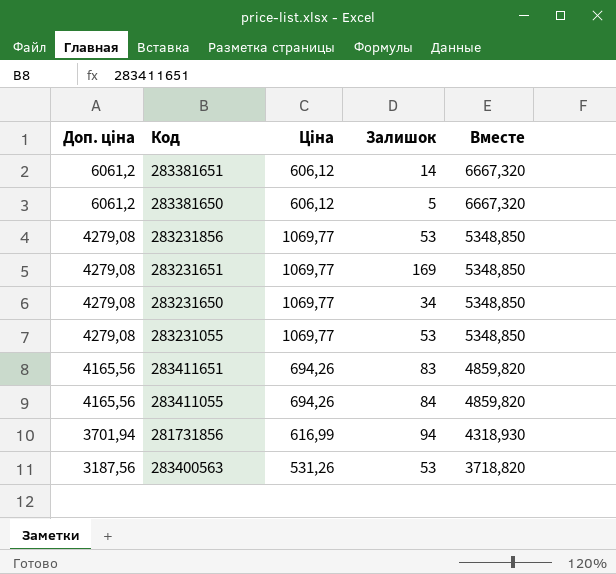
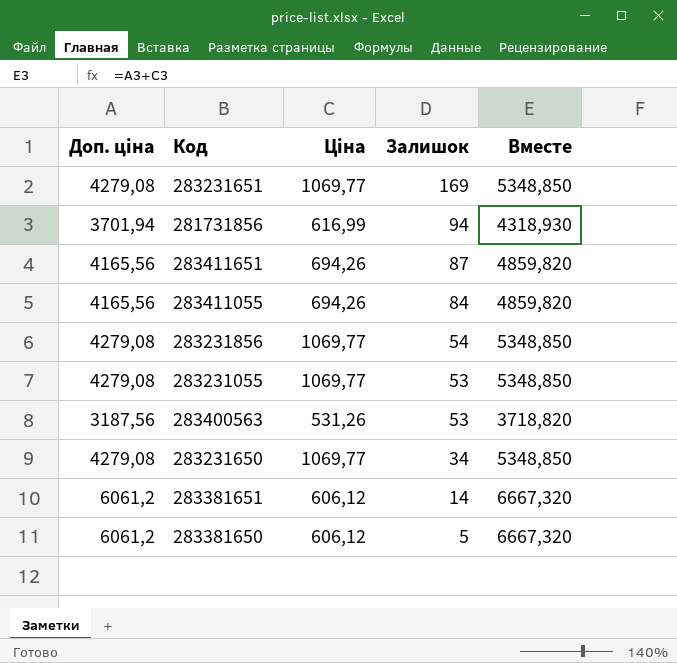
row order: Доп. ціна descending -> Залишок descending
283411651 | Залишок: 83 -> 87
283231856 | Залишок: 53 -> 54

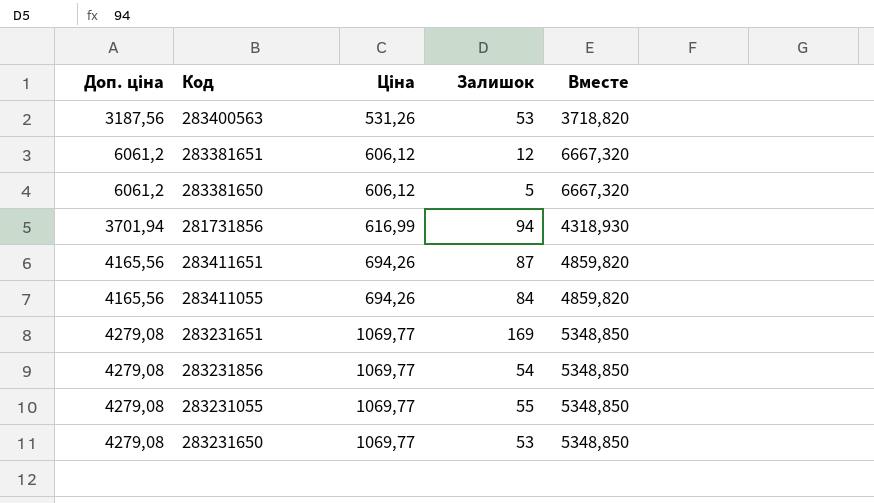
row order: Залишок descending -> Ціна ascending
283381651 | Залишок: 14 -> 12
283231055 | Залишок: 53 -> 55
283231650 | Залишок: 34 -> 53

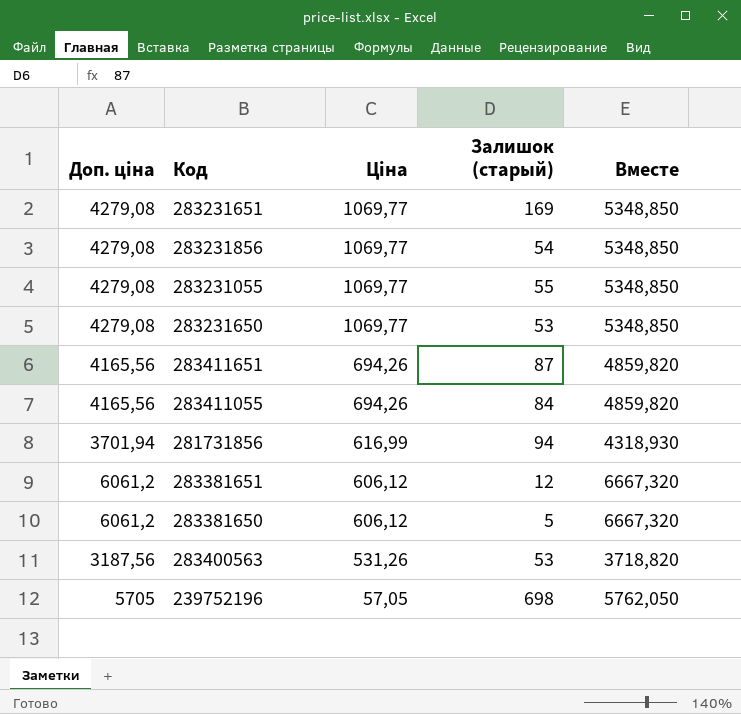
row order: Ціна ascending -> Ціна descending
column name: Залишок -> Залишок (старый)
row 239752196: none -> 5705 | 57,05 | 698 | 5762,050

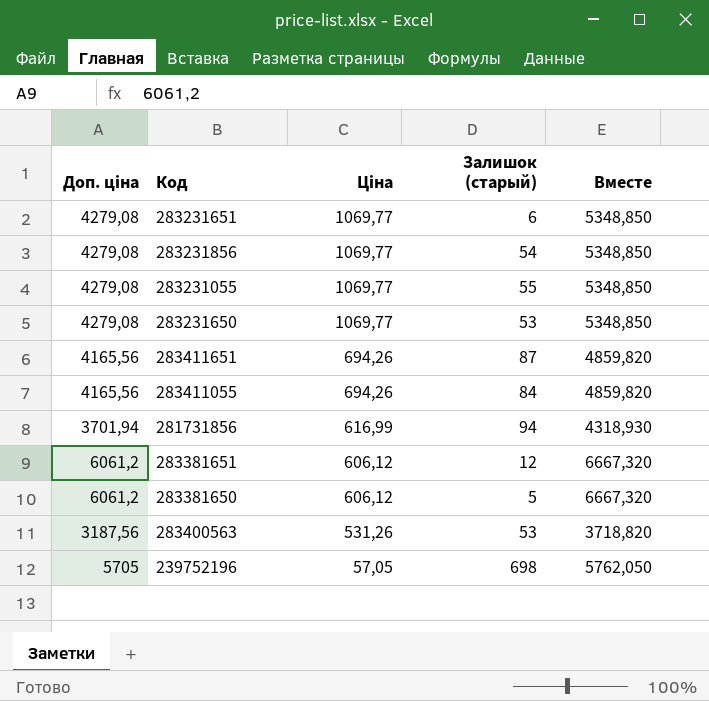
283231651 | Залишок (старый): 169 -> 6

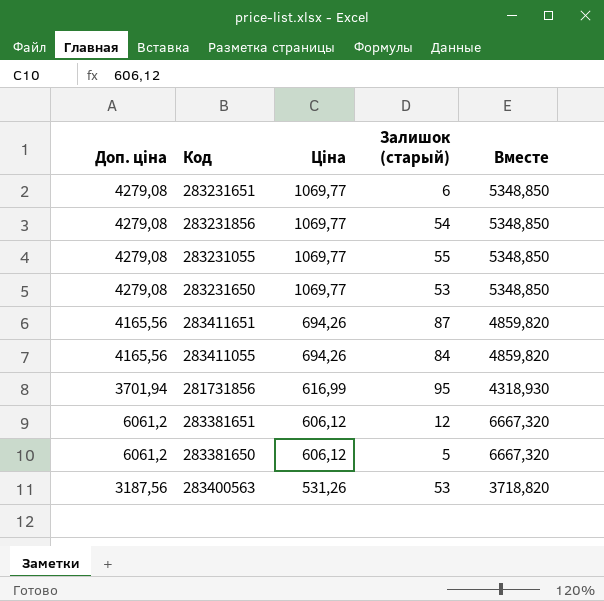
row 239752196: 5705 | 57,05 | 698 | 5762,050 -> none
281731856 | Залишок (старый): 94 -> 95

